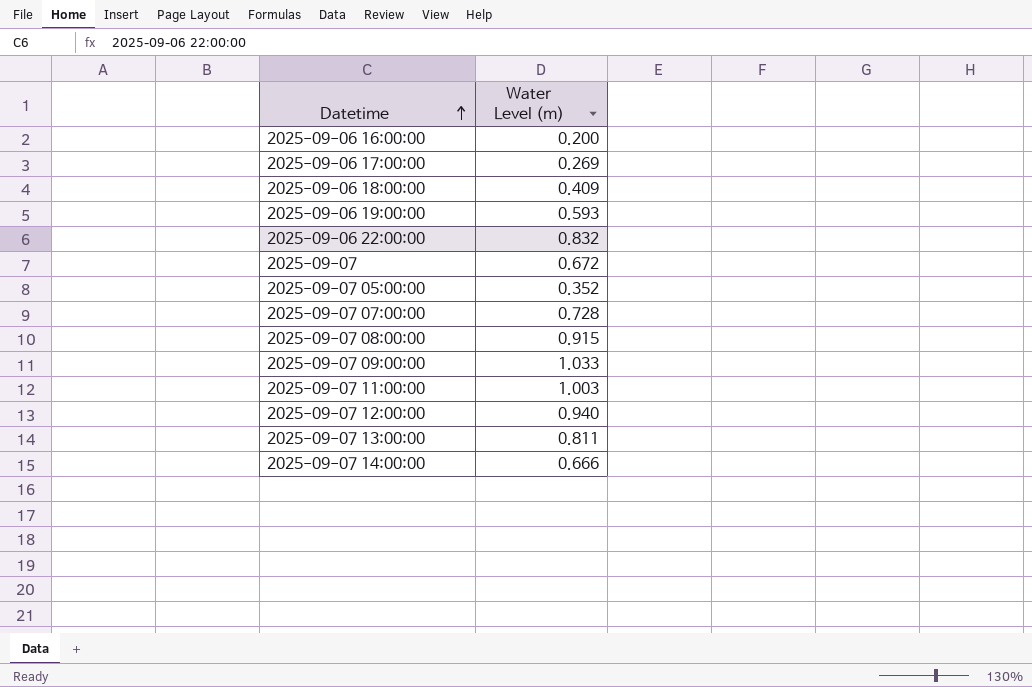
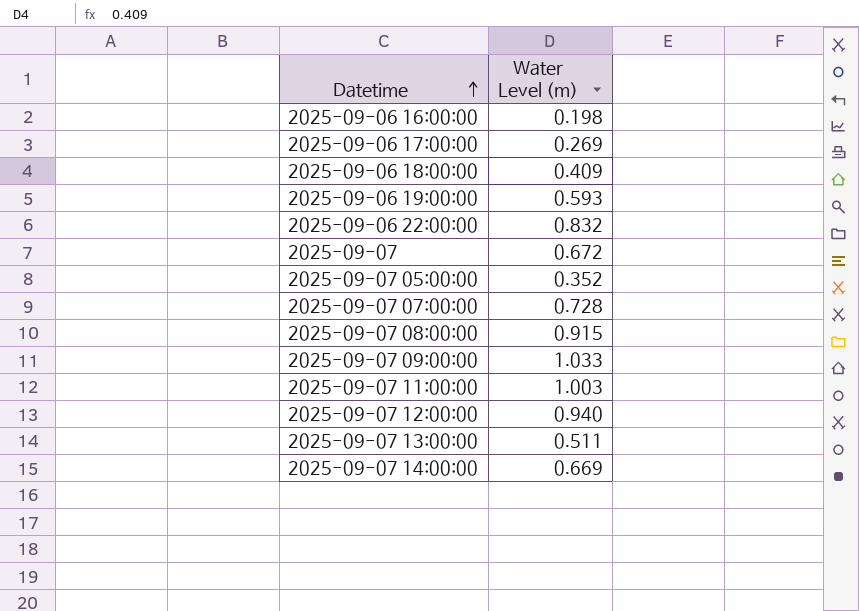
2025-09-06 16:00:00 | Water Level (m): 0.200 -> 0.198
2025-09-07 13:00:00 | Water Level (m): 0.811 -> 0.511
2025-09-07 14:00:00 | Water Level (m): 0.666 -> 0.669

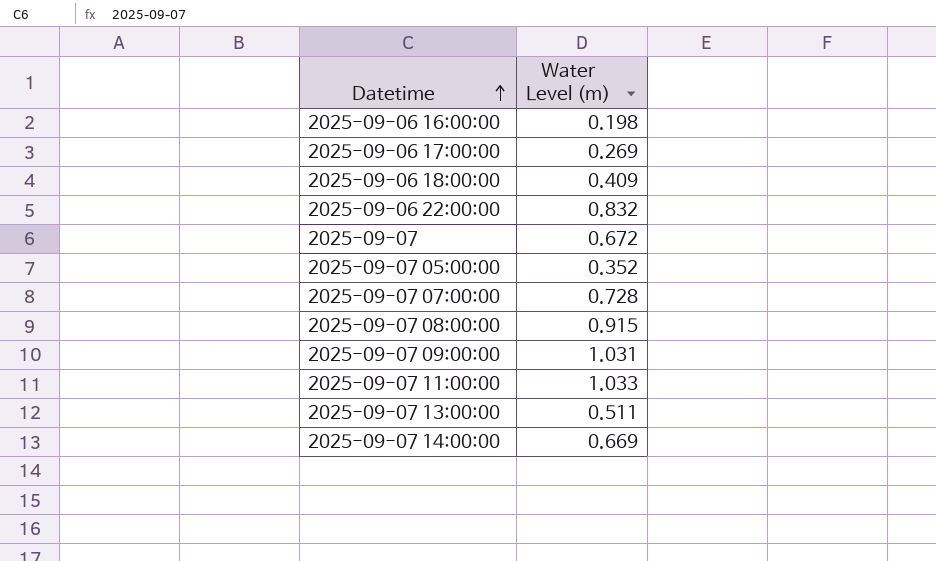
row 2025-09-06 19:00:00: 0.593 -> none
row 2025-09-07 12:00:00: 0.940 -> none
2025-09-07 09:00:00 | Water Level (m): 1.033 -> 1.031
2025-09-07 11:00:00 | Water Level (m): 1.003 -> 1.033

